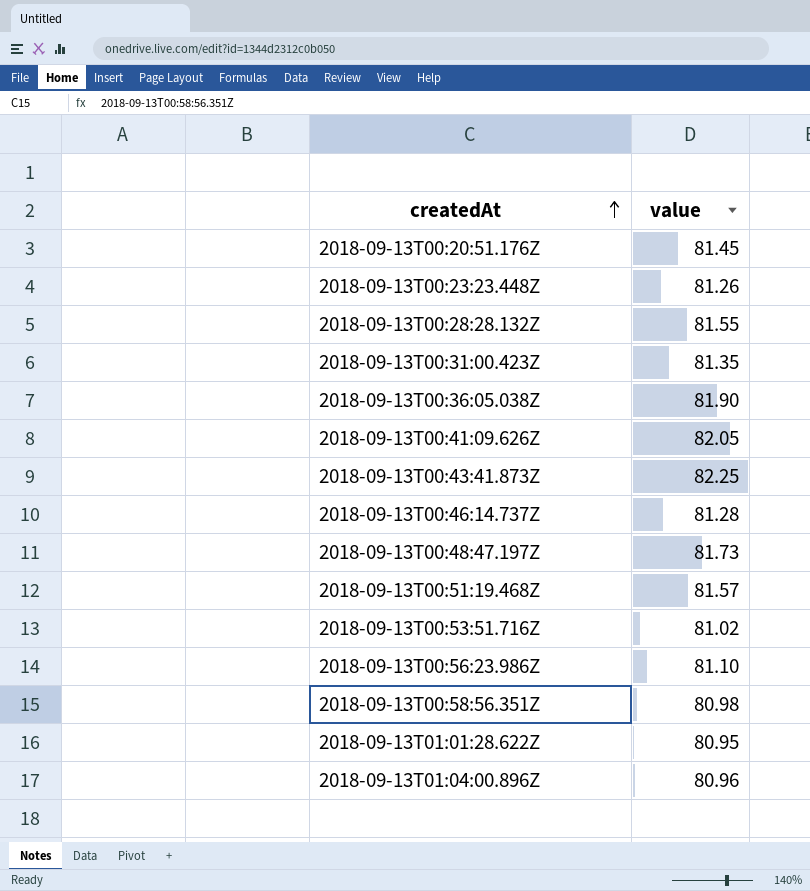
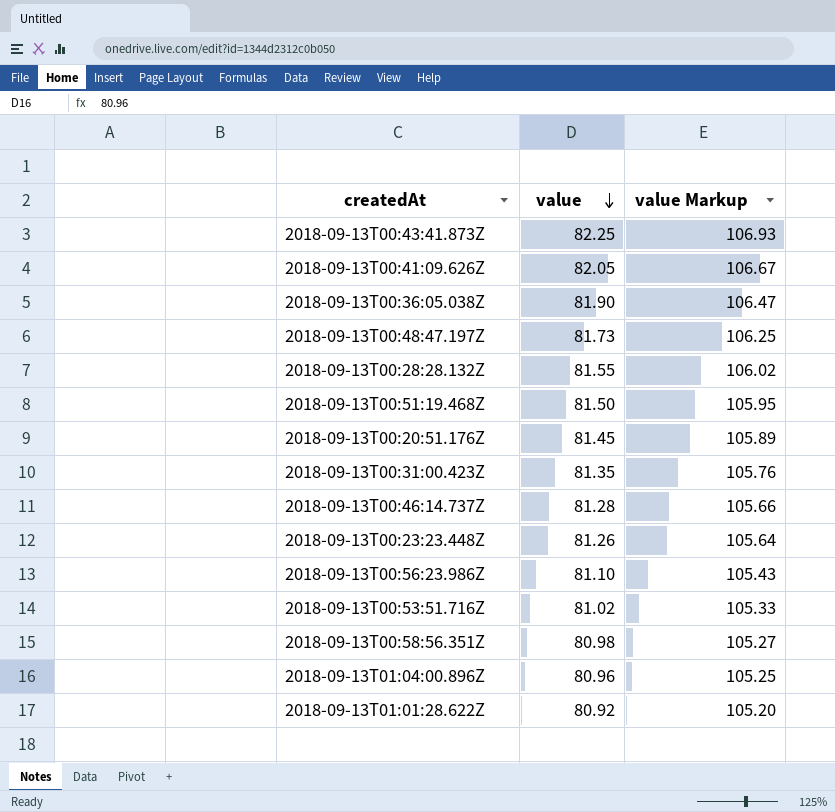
row order: createdAt ascending -> value descending
column value Markup | formula: none -> [value] * 1.3
2018-09-13T00:51:19.468Z | value: 81.57 -> 81.50
2018-09-13T01:01:28.622Z | value: 80.95 -> 80.92

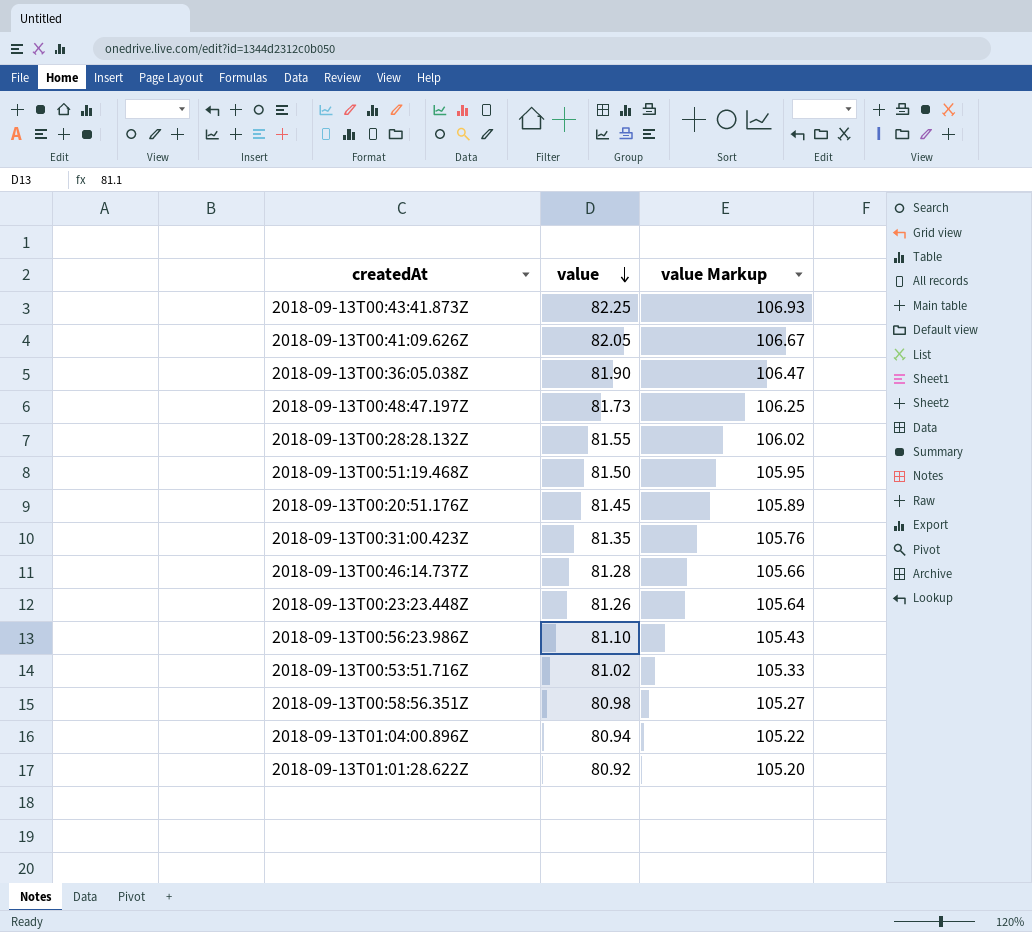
2018-09-13T01:04:00.896Z | value: 80.96 -> 80.94
2018-09-13T01:04:00.896Z | value Markup: 105.25 -> 105.22

